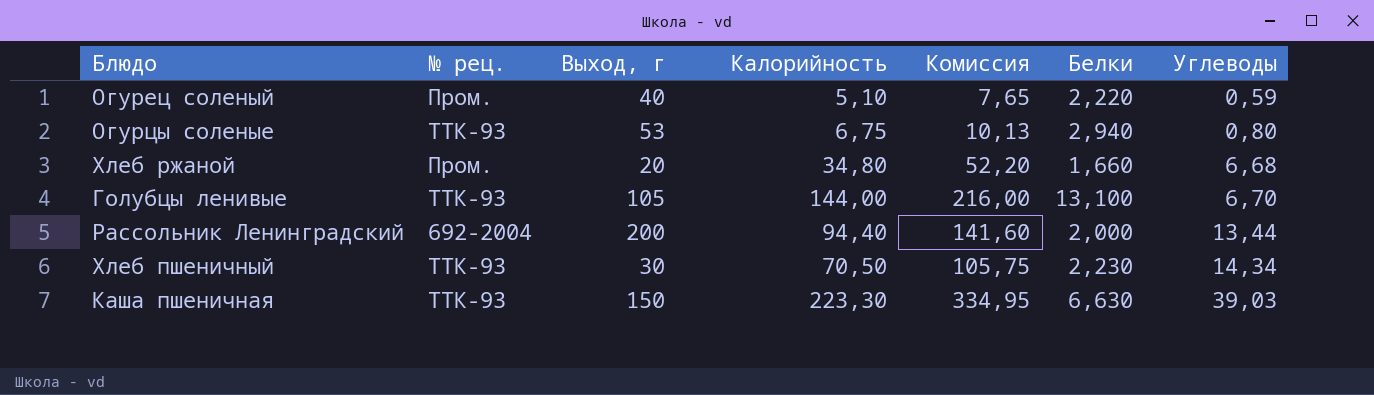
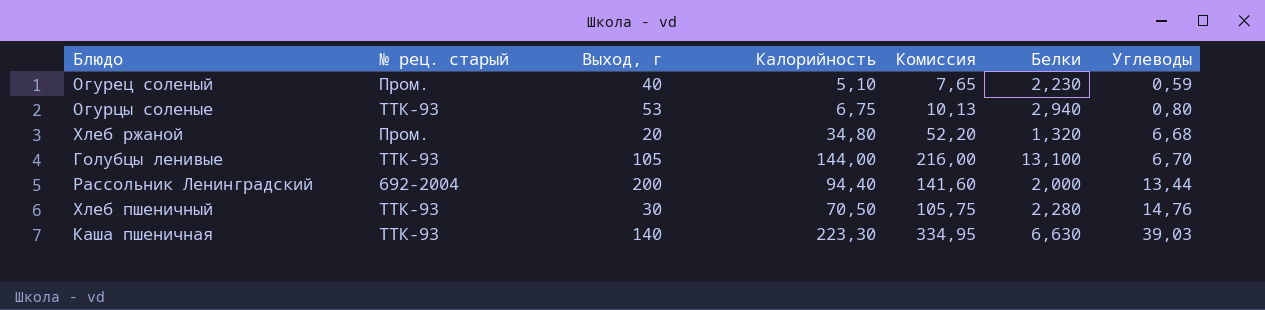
column name: № рец. -> № рец. старый
Огурец соленый | Белки: 2,220 -> 2,230
Хлеб ржаной | Белки: 1,660 -> 1,320
Хлеб пшеничный | Белки: 2,230 -> 2,280
Хлеб пшеничный | Углеводы: 14,34 -> 14,76
Каша пшеничная | Выход, г: 150 -> 140

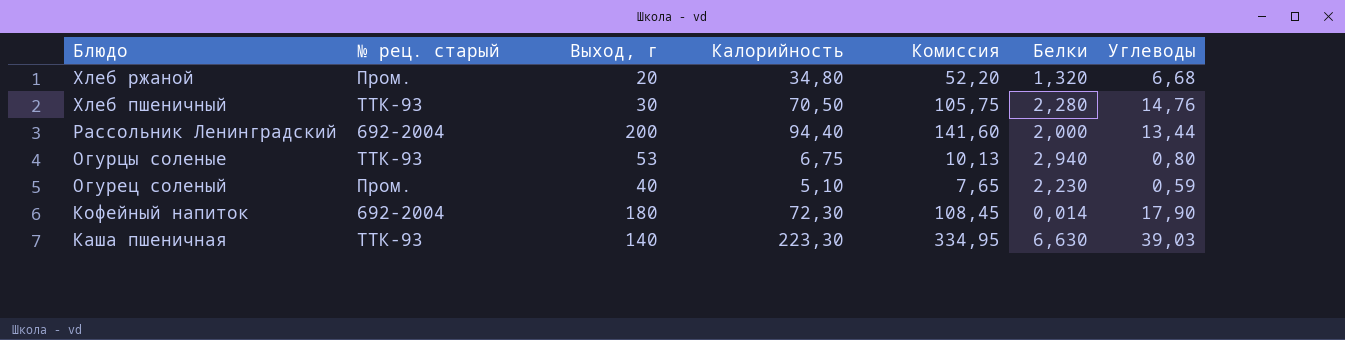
row order: Углеводы ascending -> Блюдо descending
row Голубцы ленивые: ТТК-93 | 105 | 144,00 | 216,00 | 13,100 | 6,70 -> none
row Кофейный напиток: none -> 692-2004 | 180 | 72,30 | 108,45 | 0,014 | 17,90

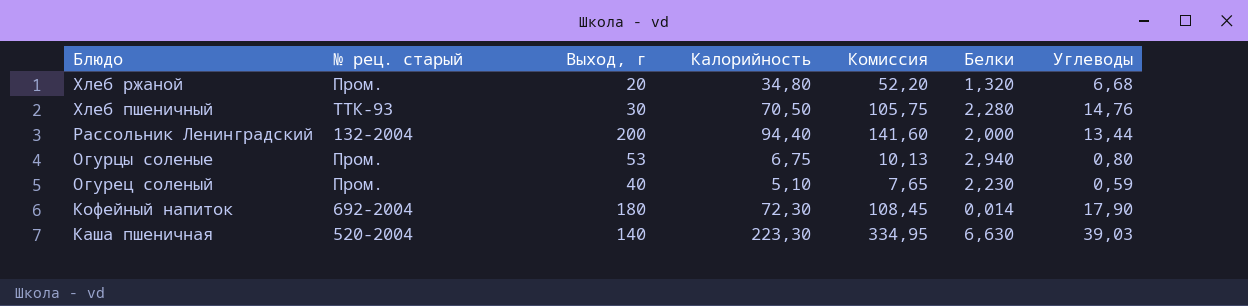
Рассольник Ленинградский | № рец. старый: 692-2004 -> 132-2004
Огурцы соленые | № рец. старый: ТТК-93 -> Пром.
Каша пшеничная | № рец. старый: ТТК-93 -> 520-2004

